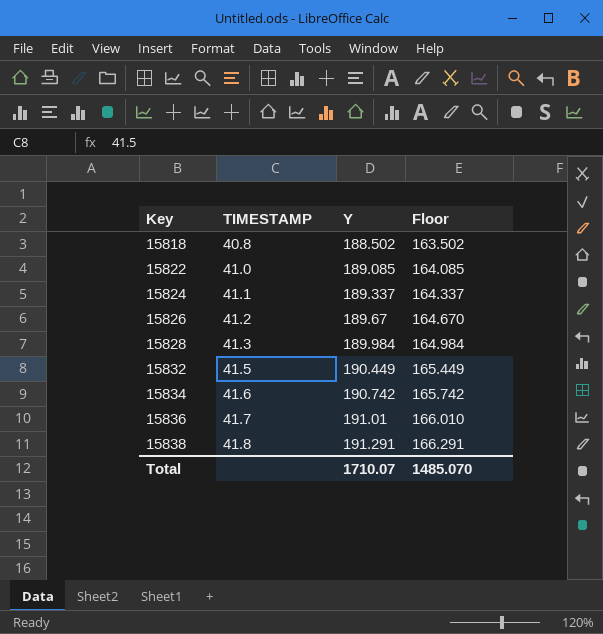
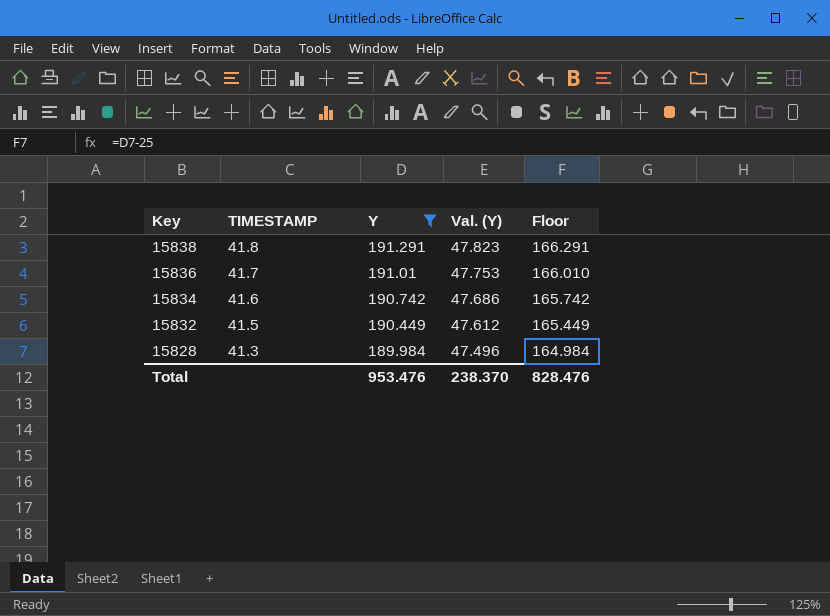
filter: none -> Y >= 189.984
row order: Key ascending -> Key descending
column Val. (Y) | formula: none -> [Y] * 0.25
Total | Y: 1710.07 -> 953.476
Total | Floor: 1485.070 -> 828.476

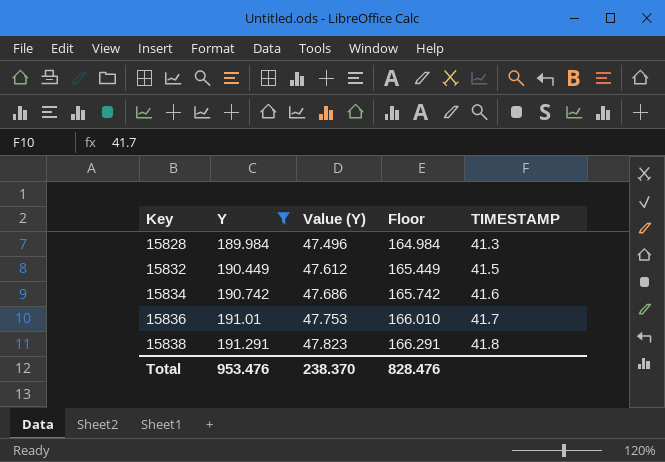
row order: Key descending -> Key ascending
column name: Val. (Y) -> Value (Y)
column TIMESTAMP | position: 2 -> 5

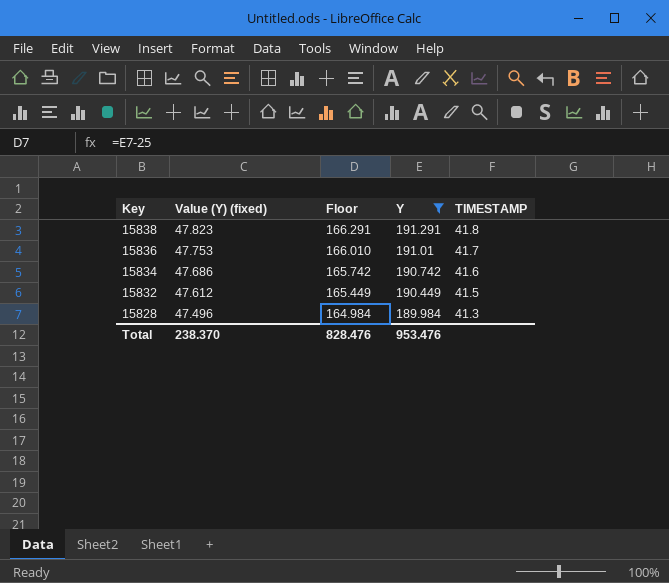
row order: Key ascending -> Key descending
column name: Value (Y) -> Value (Y) (fixed)
column Y | position: 2 -> 4

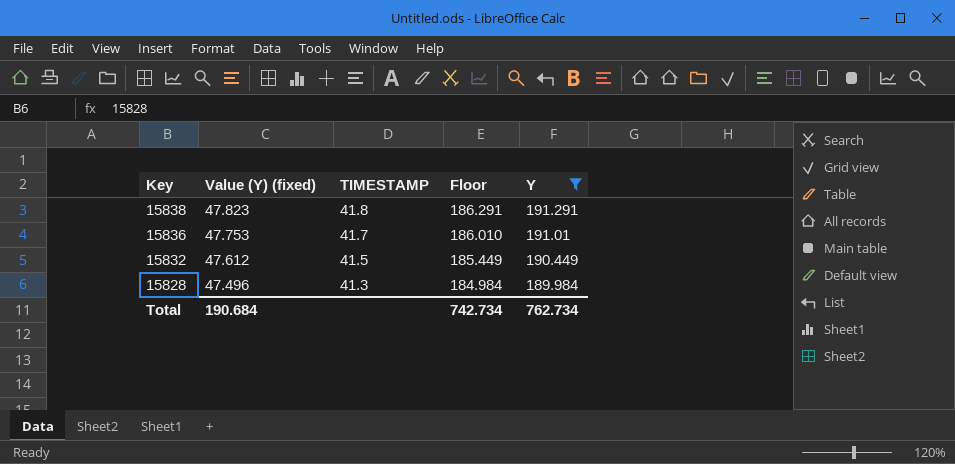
column TIMESTAMP | position: 5 -> 3
column Floor | formula: [Y] - 25 -> [Y] - 5
row 15834: 47.686 | 165.742 | 190.742 | 41.6 -> none
Total | Value (Y) (fixed): 238.370 -> 190.684
Total | Floor: 828.476 -> 742.734
Total | Y: 953.476 -> 762.734

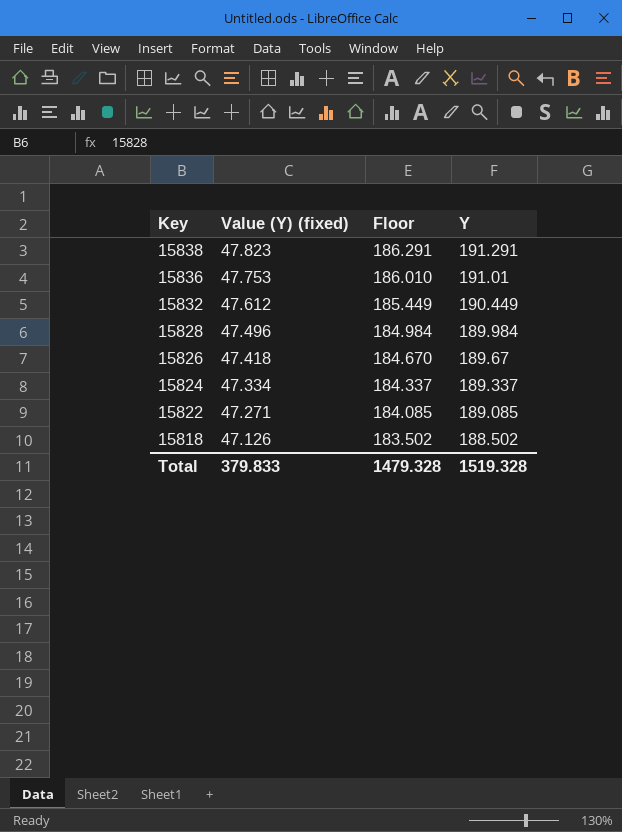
filter: Y >= 189.984 -> none
column TIMESTAMP | position: 3 -> none
Total | Value (Y) (fixed): 190.684 -> 379.833
Total | Floor: 742.734 -> 1479.328
Total | Y: 762.734 -> 1519.328

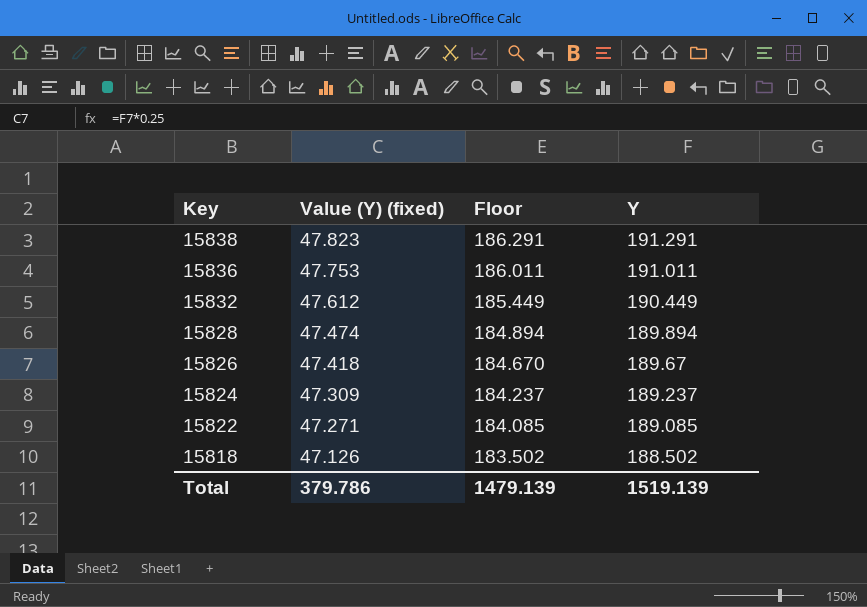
15836 | Floor: 186.010 -> 186.011
15836 | Y: 191.01 -> 191.011
15828 | Value (Y) (fixed): 47.496 -> 47.474
15828 | Floor: 184.984 -> 184.894
15828 | Y: 189.984 -> 189.894
15824 | Value (Y) (fixed): 47.334 -> 47.309
15824 | Floor: 184.337 -> 184.237
15824 | Y: 189.337 -> 189.237
Total | Value (Y) (fixed): 379.833 -> 379.786
Total | Floor: 1479.328 -> 1479.139
Total | Y: 1519.328 -> 1519.139

